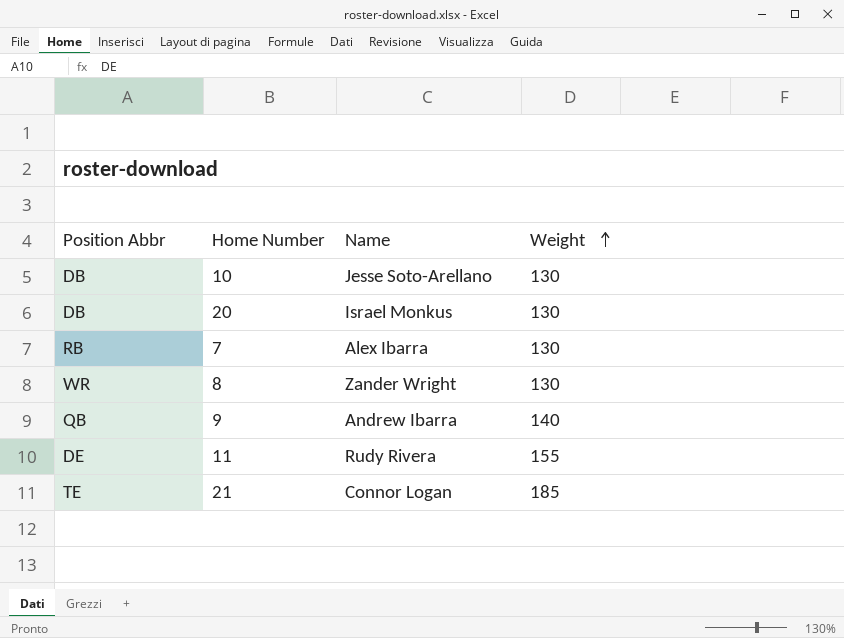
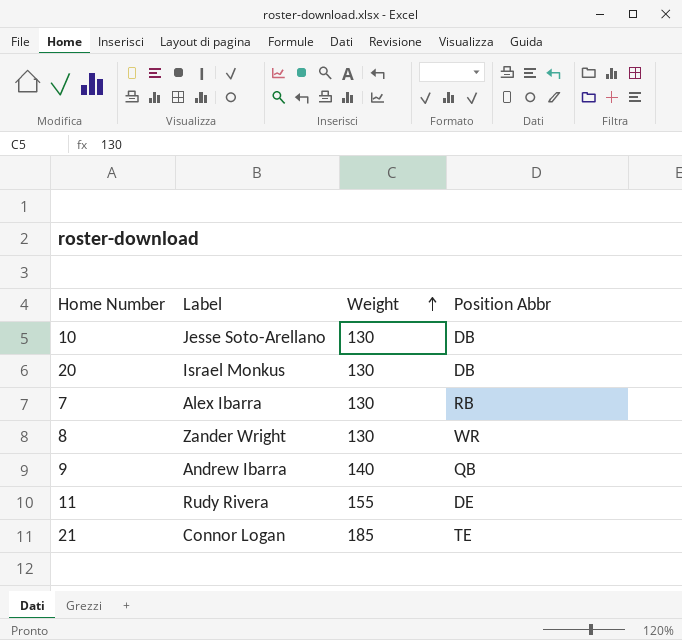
column name: Name -> Label
column Position Abbr | position: 1 -> 4

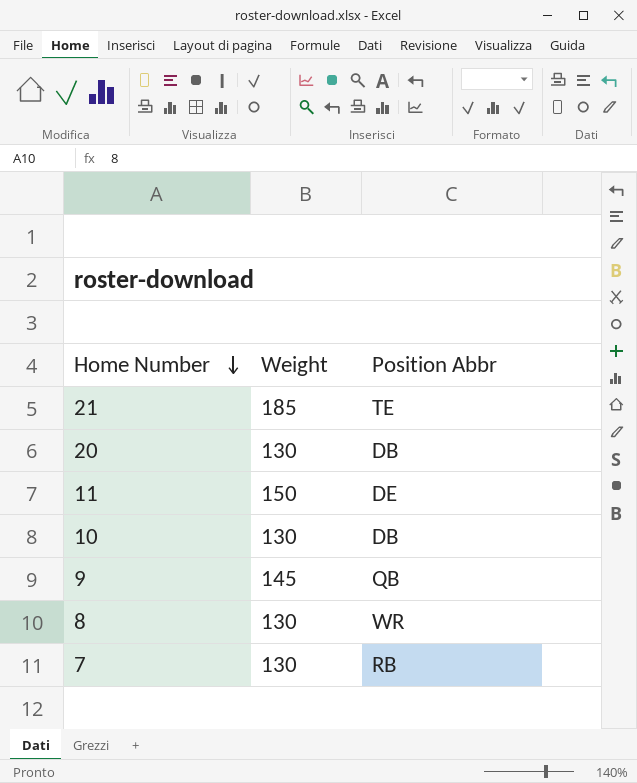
row order: Weight ascending -> Home Number descending
column Label | position: 2 -> none
11 | Weight: 155 -> 150
9 | Weight: 140 -> 145

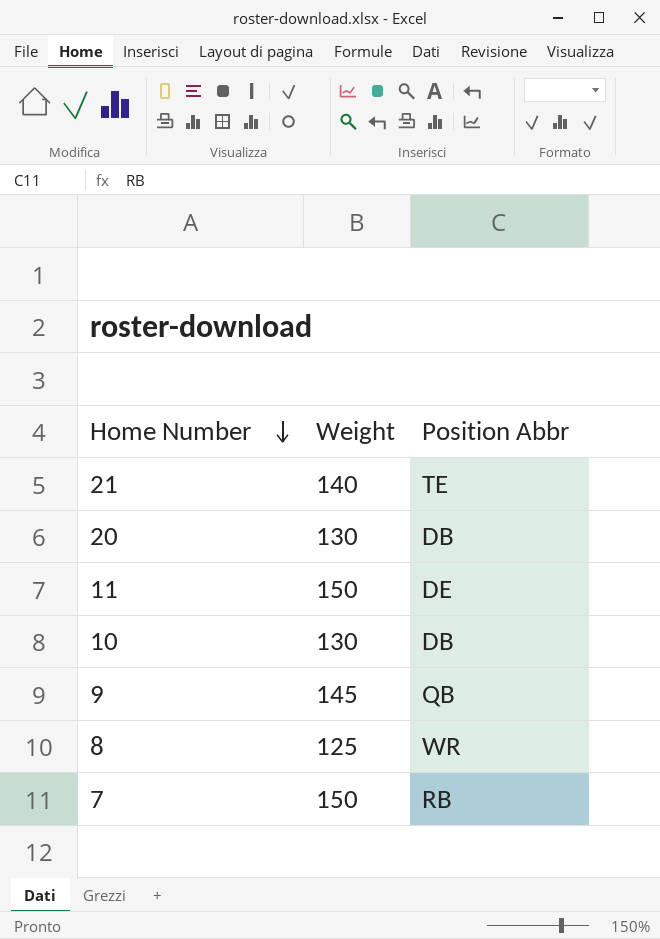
21 | Weight: 185 -> 140
8 | Weight: 130 -> 125
7 | Weight: 130 -> 150

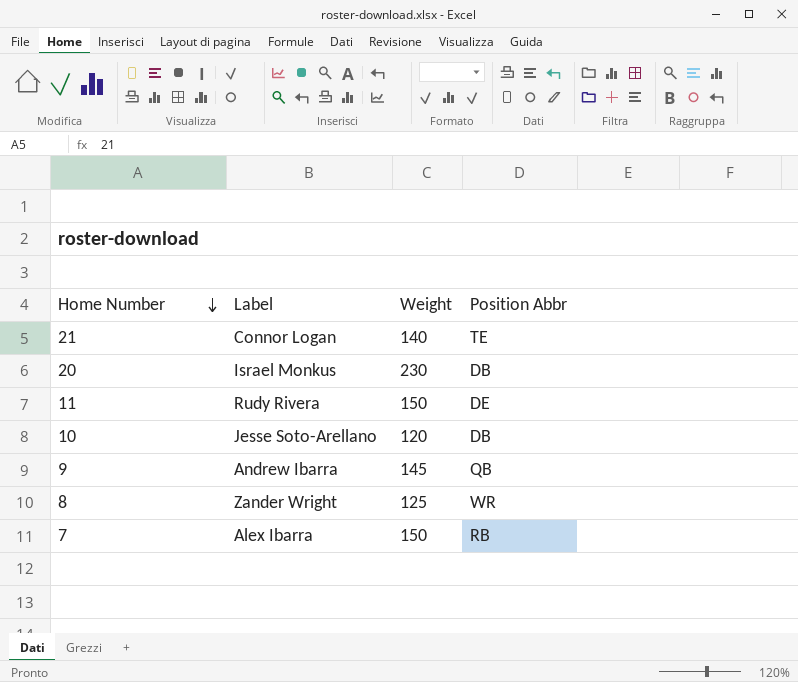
column Label | position: none -> 2
20 | Weight: 130 -> 230
10 | Weight: 130 -> 120

